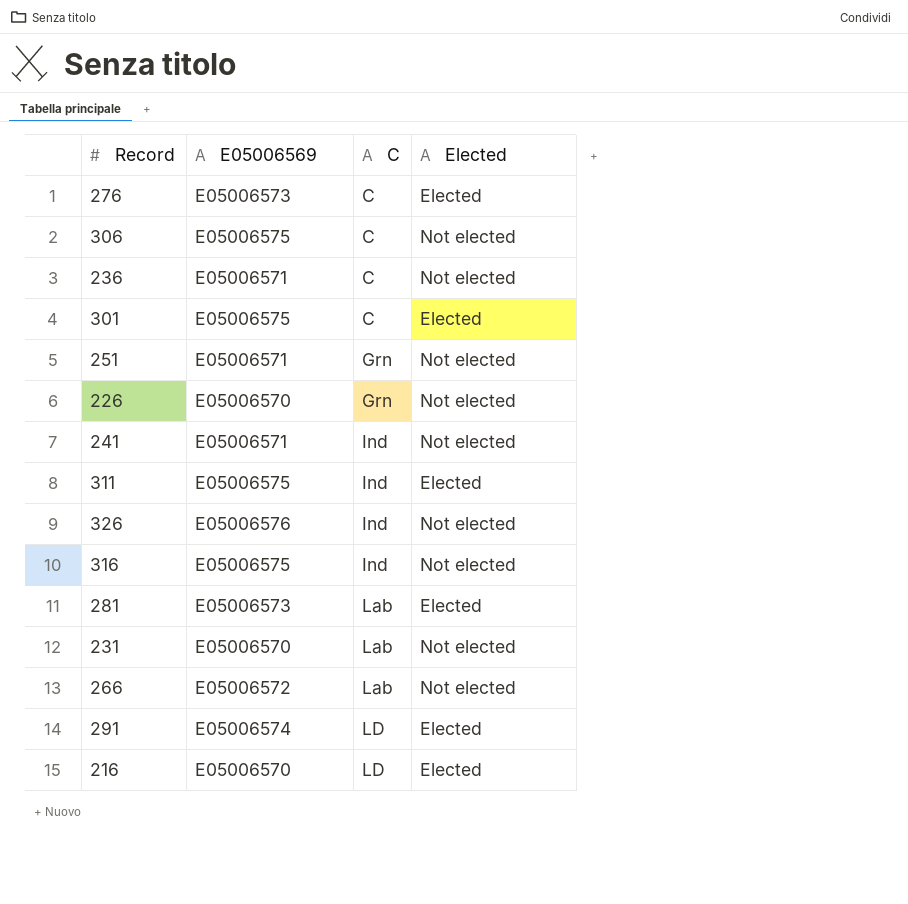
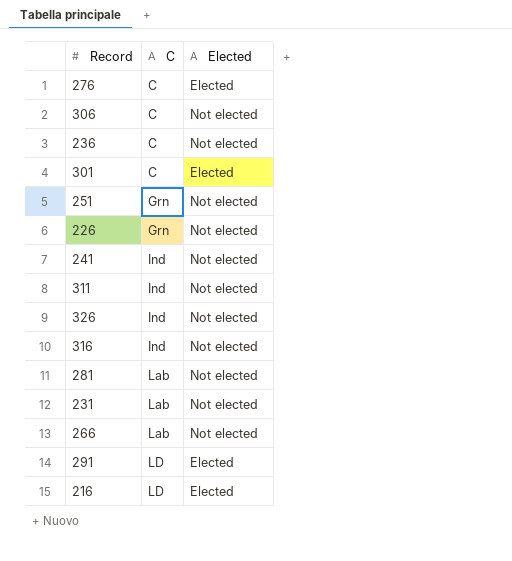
column E05006569 | position: 2 -> none
311 | Elected: Elected -> Not elected
281 | Elected: Elected -> Not elected

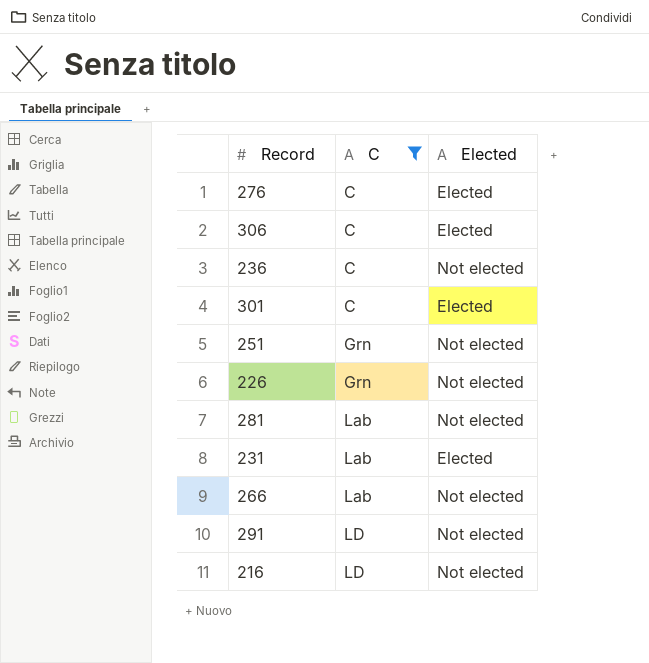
filter: none -> C != Ind
306 | Elected: Not elected -> Elected
231 | Elected: Not elected -> Elected
291 | Elected: Elected -> Not elected
216 | Elected: Elected -> Not elected

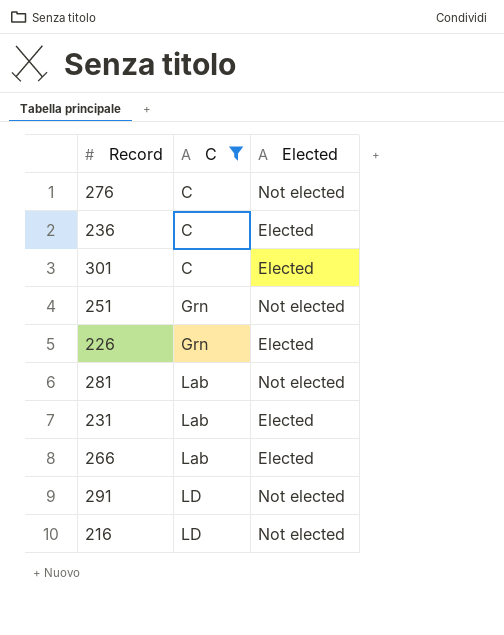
row 306: C | Elected -> none
276 | Elected: Elected -> Not elected
236 | Elected: Not elected -> Elected
226 | Elected: Not elected -> Elected
266 | Elected: Not elected -> Elected

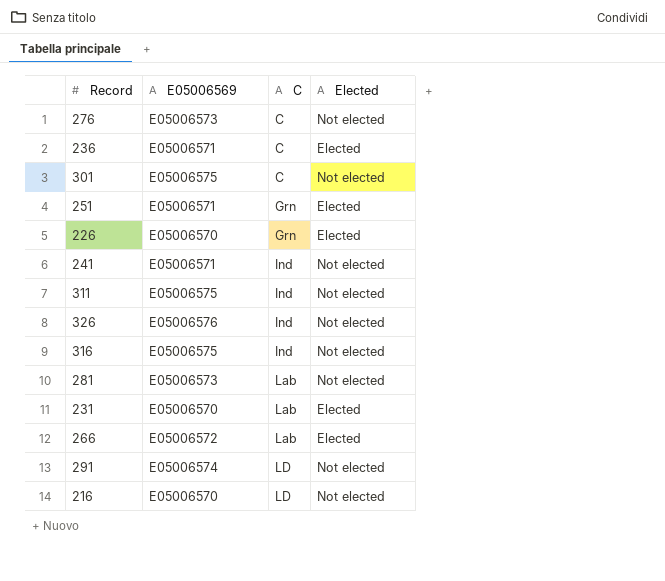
filter: C != Ind -> none
column E05006569 | position: none -> 2
301 | Elected: Elected -> Not elected
251 | Elected: Not elected -> Elected

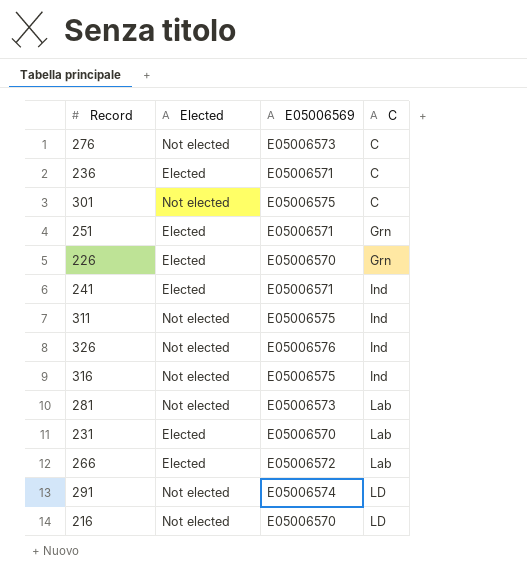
column Elected | position: 4 -> 2
241 | Elected: Not elected -> Elected

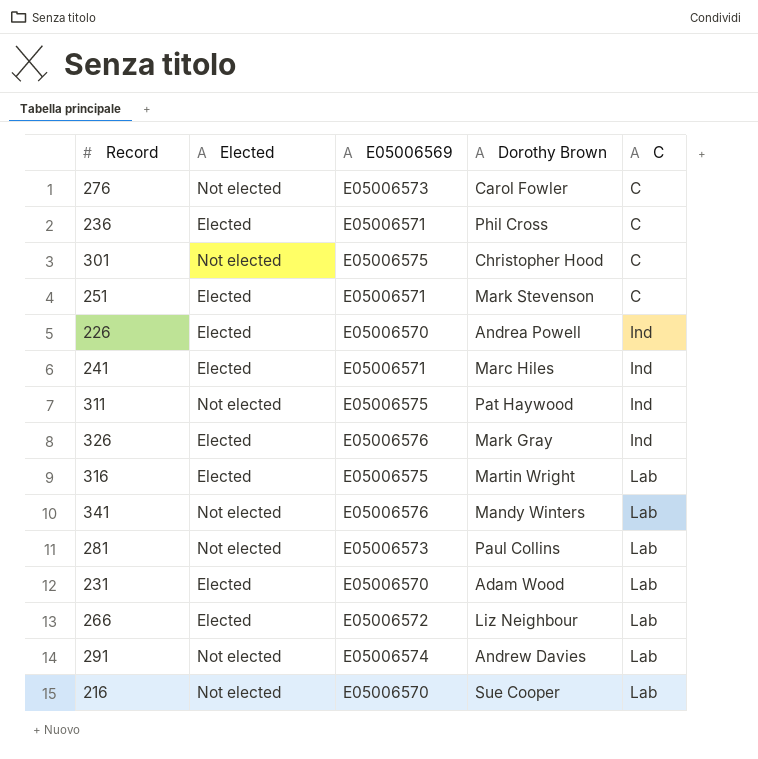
column Dorothy Brown | position: none -> 4
251 | C: Grn -> C
226 | C: Grn -> Ind
326 | Elected: Not elected -> Elected
316 | Elected: Not elected -> Elected
316 | C: Ind -> Lab
row 341: none -> Not elected | E05006576 | Mandy Winters | Lab
291 | C: LD -> Lab
216 | C: LD -> Lab

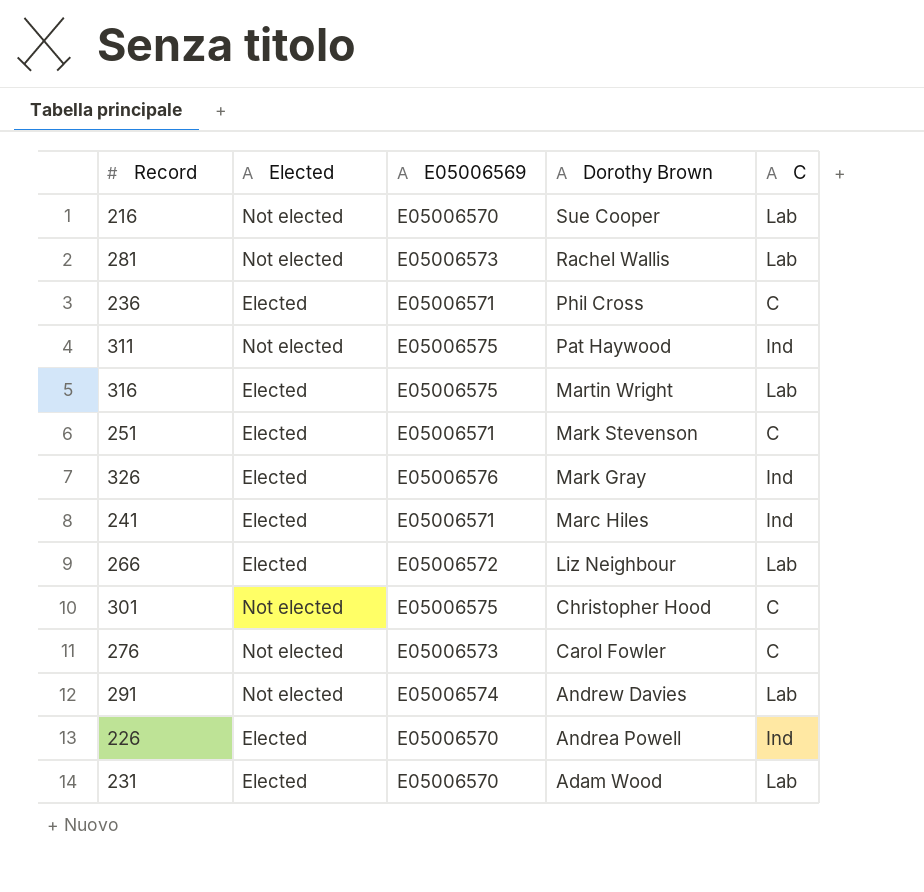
row order: C ascending -> Dorothy Brown descending
row 341: Not elected | E05006576 | Mandy Winters | Lab -> none
281 | Dorothy Brown: Paul Collins -> Rachel Wallis

